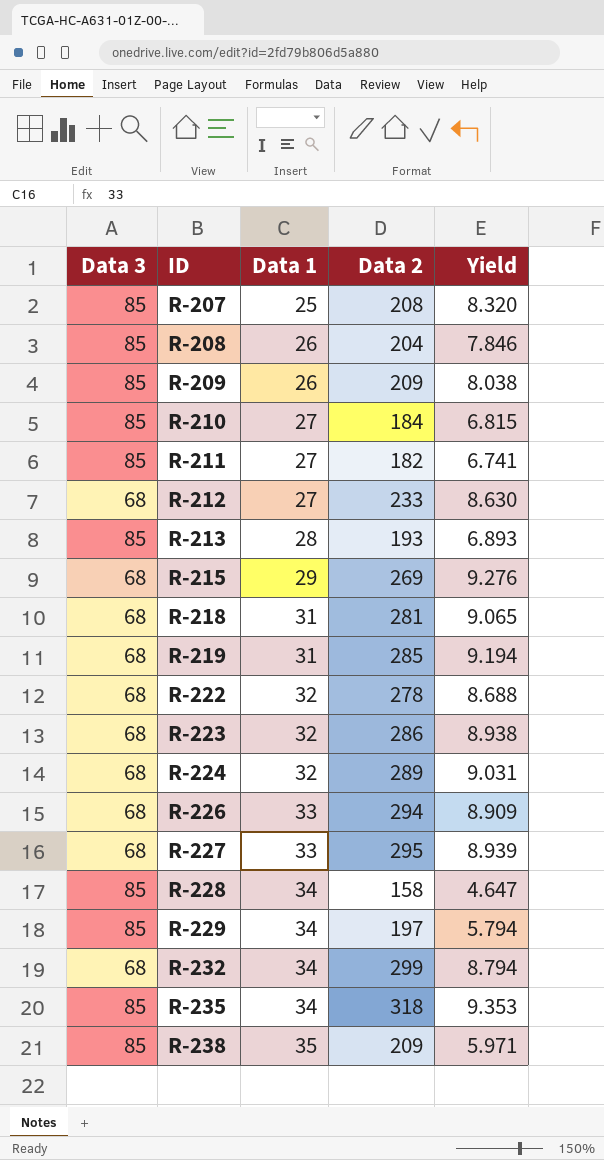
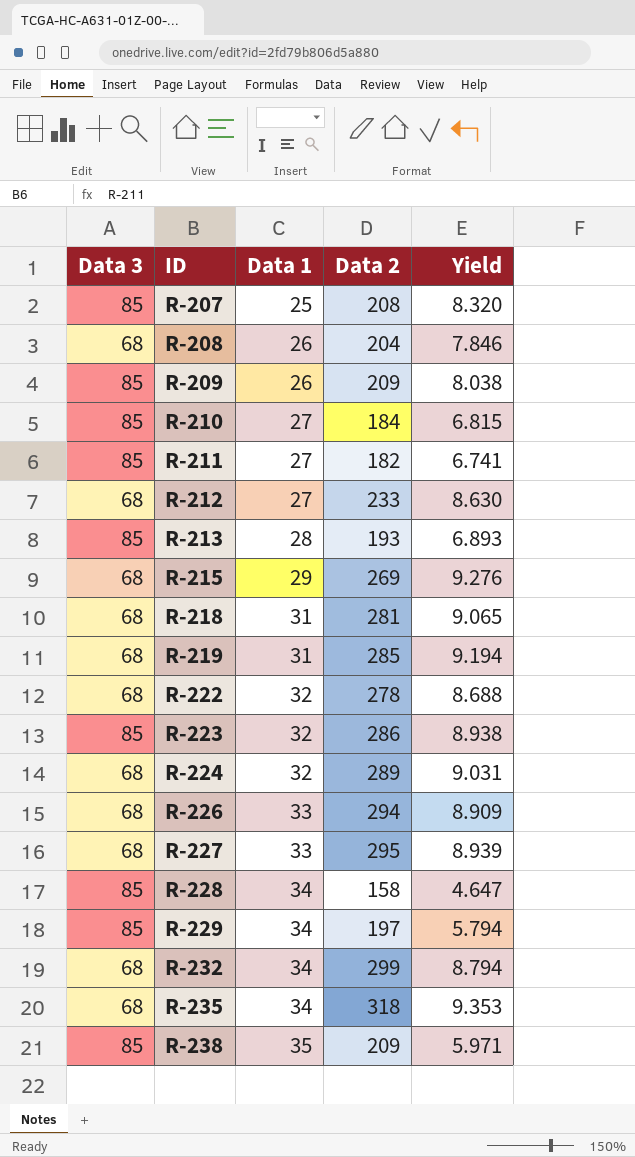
R-208 | Data 3: 85 -> 68
R-223 | Data 3: 68 -> 85
R-235 | Data 3: 85 -> 68

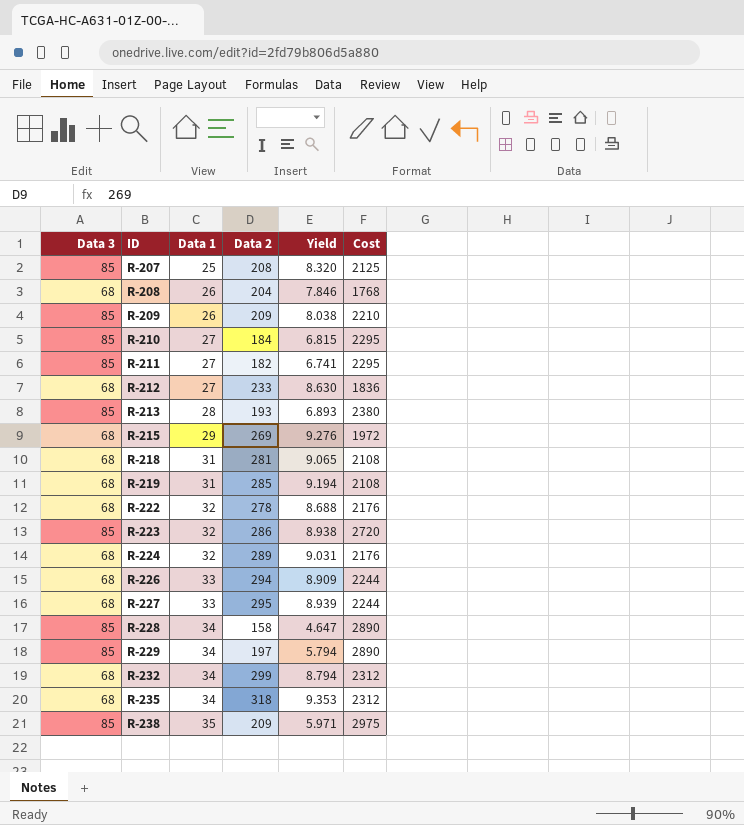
column Cost | formula: none -> [Data 3] * [Data 1]

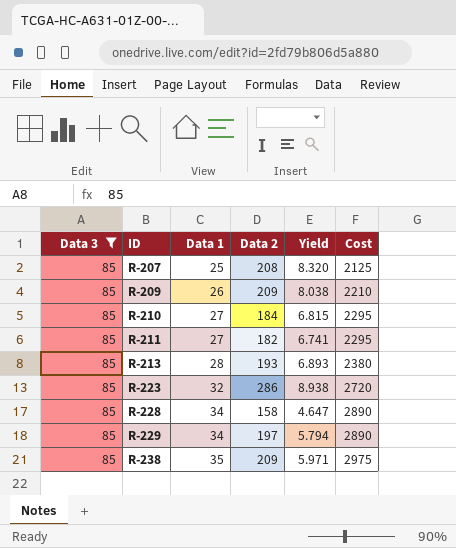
filter: none -> Data 3 = 85

